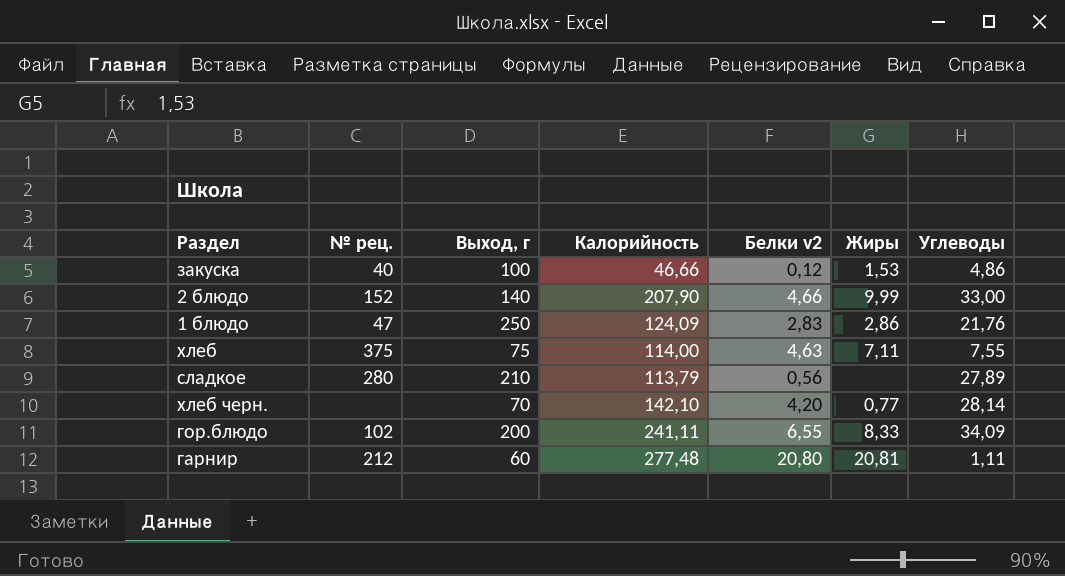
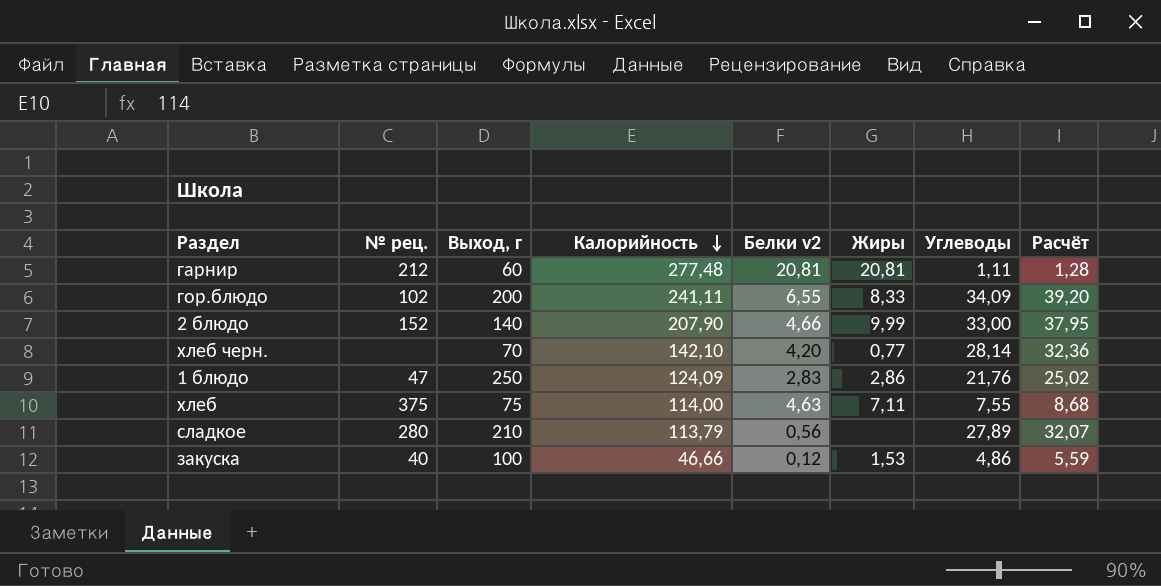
row order: none -> Калорийность descending
column Расчёт | formula: none -> [Углеводы] * 1,15
гарнир | Белки v2: 20,80 -> 20,81

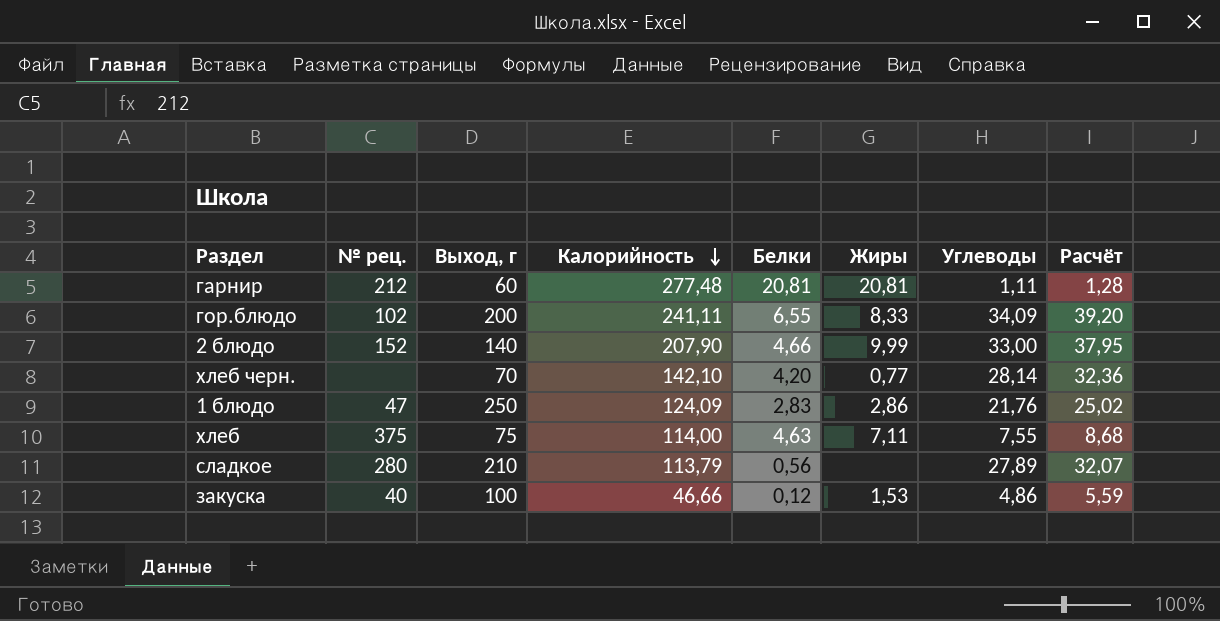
column name: Белки v2 -> Белки

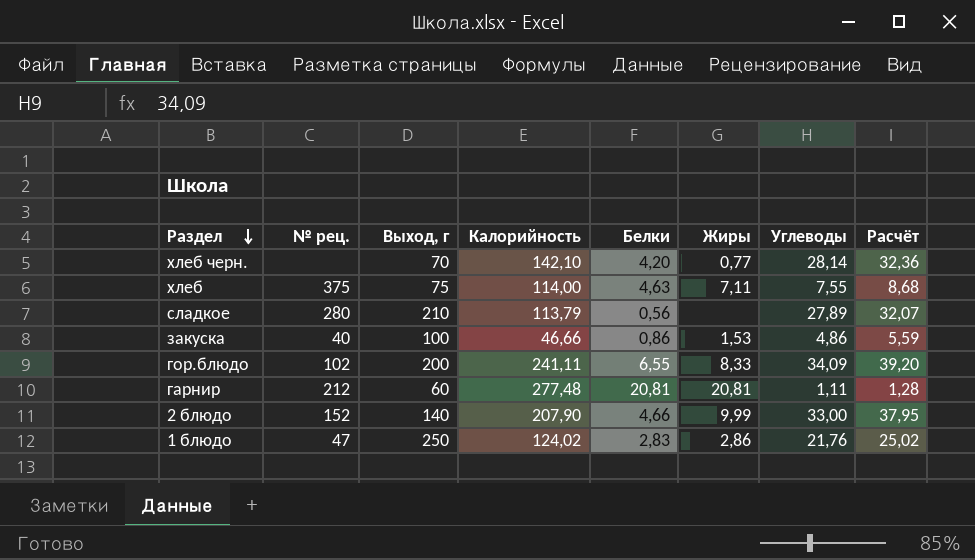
row order: Калорийность descending -> Раздел descending
закуска | Белки: 0,12 -> 0,86
1 блюдо | Калорийность: 124,09 -> 124,02

